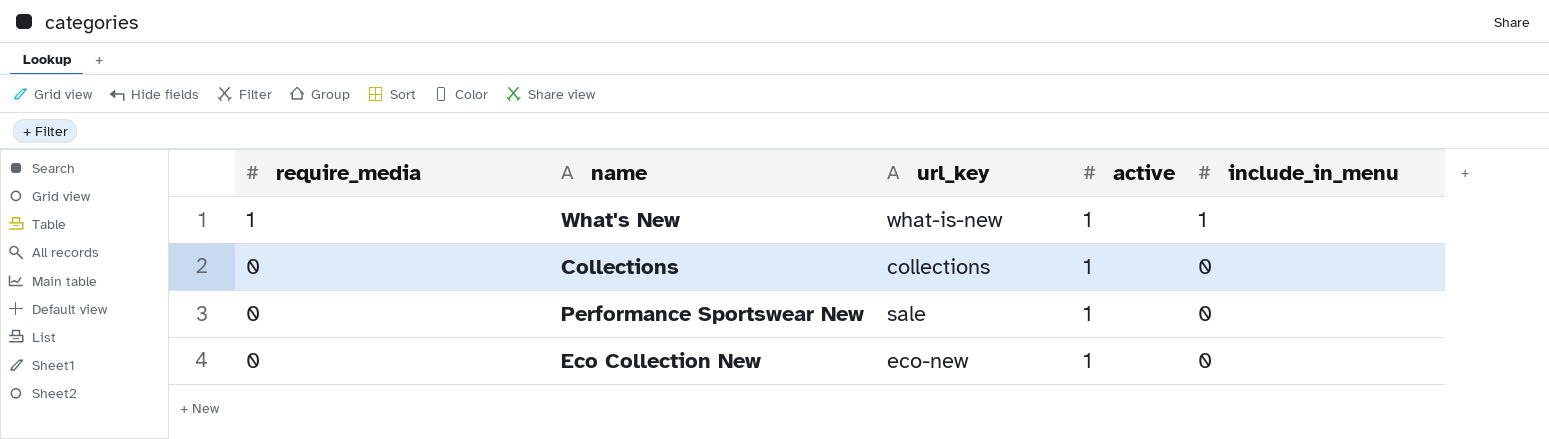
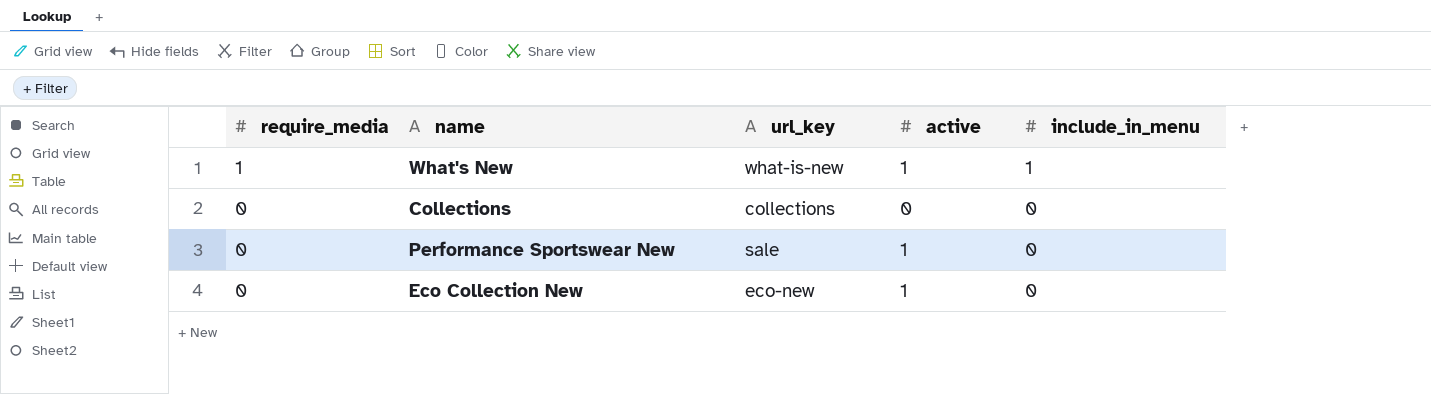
Collections | active: 1 -> 0

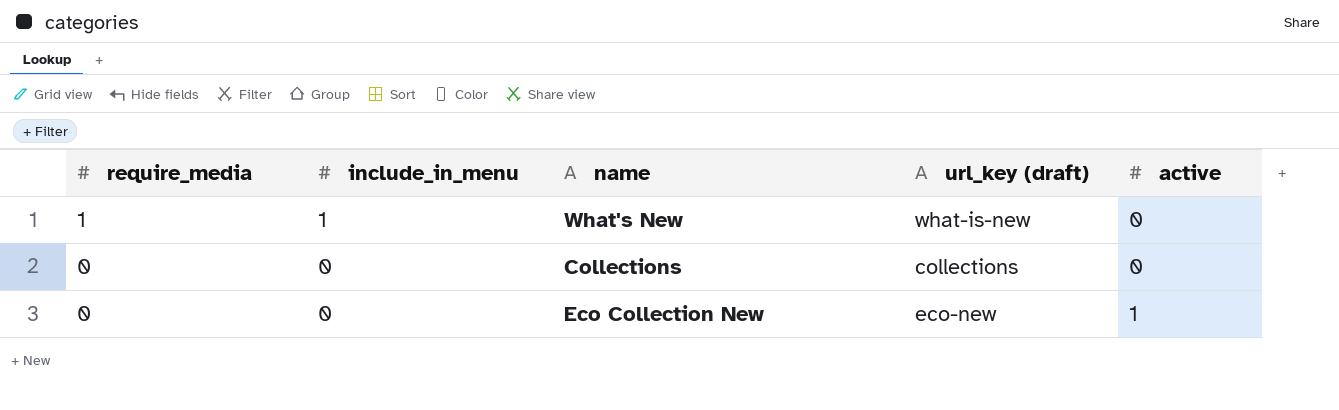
column include_in_menu | position: 5 -> 2
column name: url_key -> url_key (draft)
row Performance Sportswear New: 0 | sale | 1 | 0 -> none
What's New | active: 1 -> 0

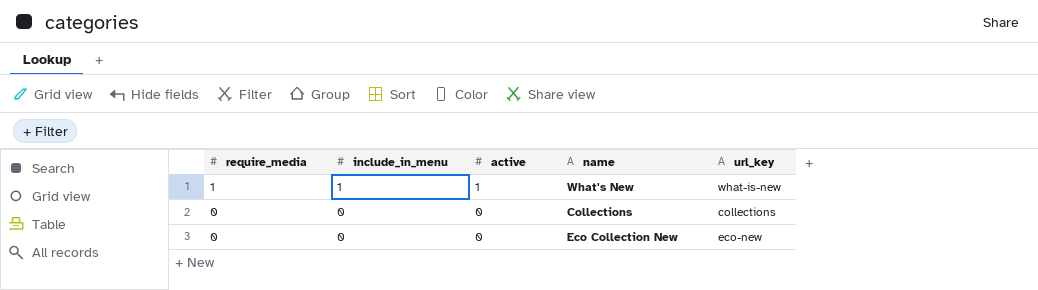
column active | position: 5 -> 3
column name: url_key (draft) -> url_key
What's New | active: 0 -> 1
Eco Collection New | active: 1 -> 0

